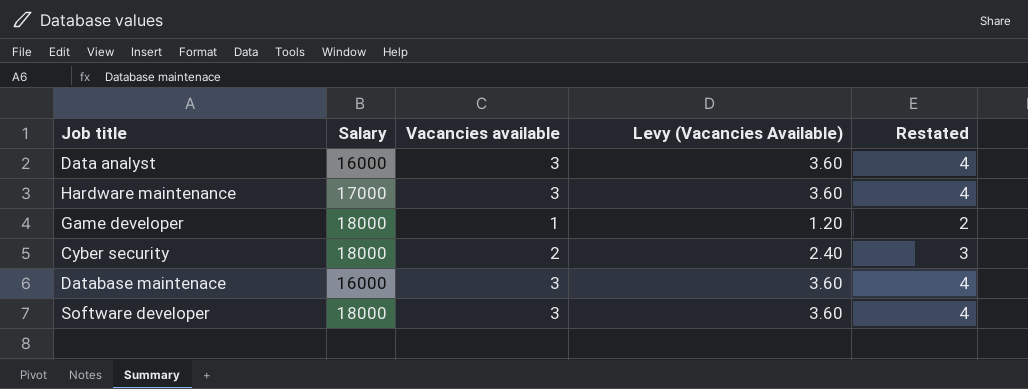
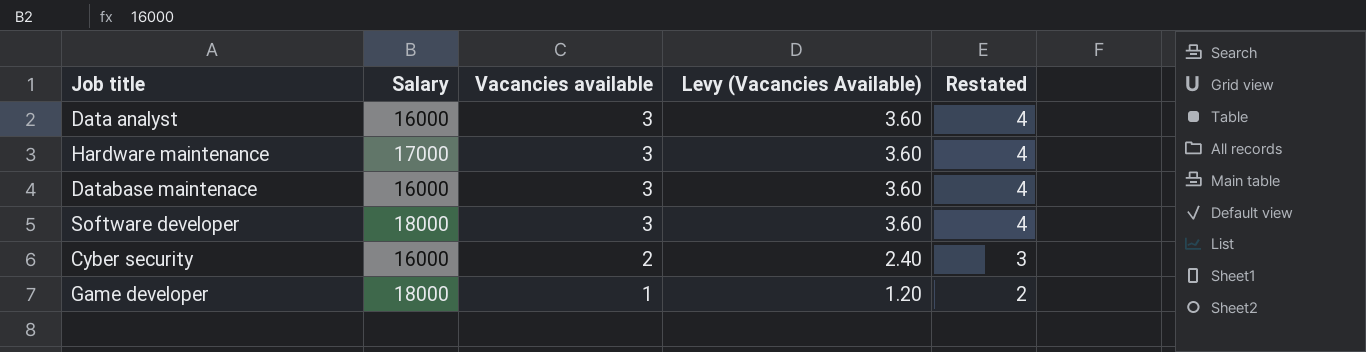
row order: none -> Vacancies available descending
Cyber security | Salary: 18000 -> 16000

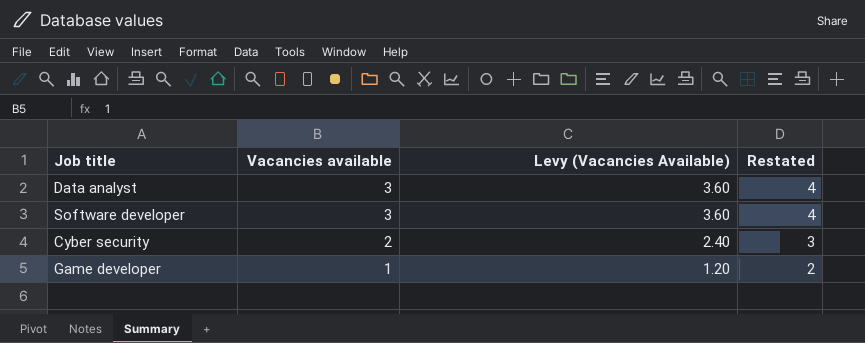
column Salary | position: 2 -> none
row Hardware maintenance: 17000 | 3 | 3.60 | 4 -> none
row Database maintenace: 16000 | 3 | 3.60 | 4 -> none

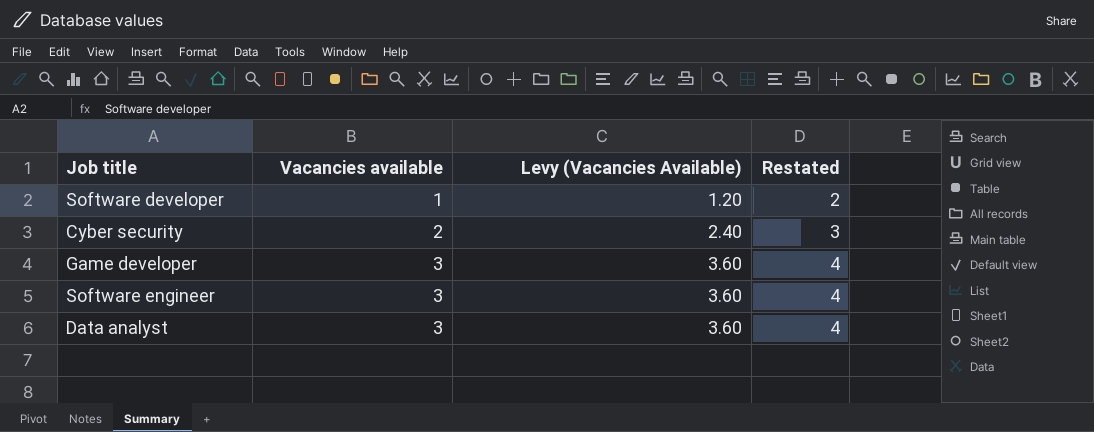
row order: Vacancies available descending -> Vacancies available ascending
Software developer | Vacancies available: 3 -> 1
Software developer | Levy (Vacancies Available): 3.60 -> 1.20
Software developer | Restated: 4 -> 2
Game developer | Vacancies available: 1 -> 3
Game developer | Levy (Vacancies Available): 1.20 -> 3.60
Game developer | Restated: 2 -> 4
row Software engineer: none -> 3 | 3.60 | 4

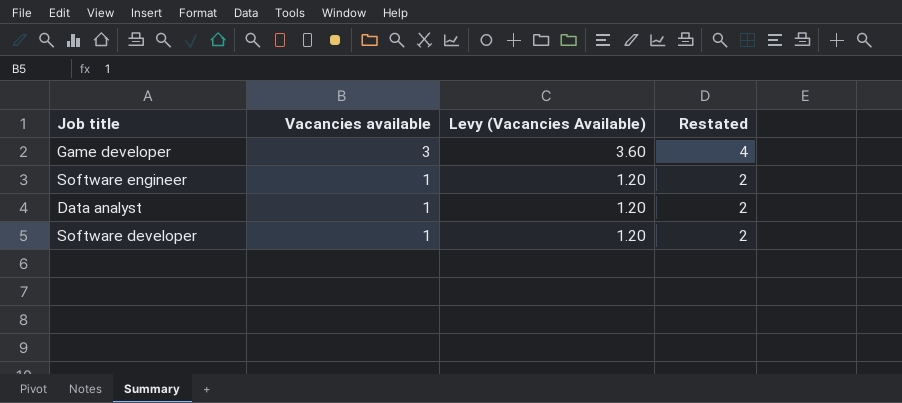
row order: Vacancies available ascending -> Vacancies available descending
row Cyber security: 2 | 2.40 | 3 -> none
Software engineer | Vacancies available: 3 -> 1
Software engineer | Levy (Vacancies Available): 3.60 -> 1.20
Software engineer | Restated: 4 -> 2
Data analyst | Vacancies available: 3 -> 1
Data analyst | Levy (Vacancies Available): 3.60 -> 1.20
Data analyst | Restated: 4 -> 2

